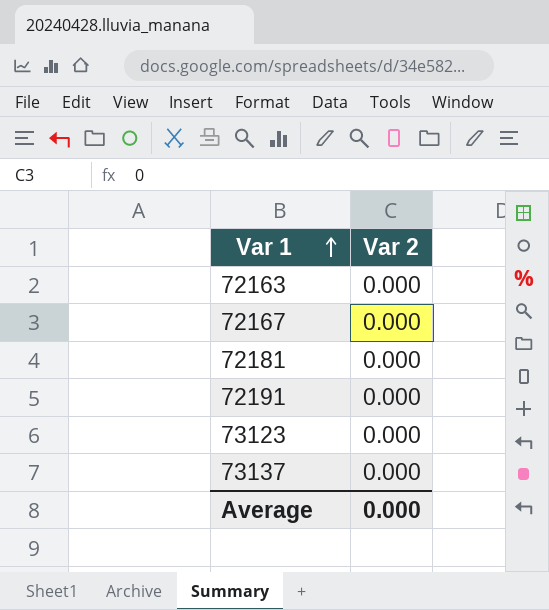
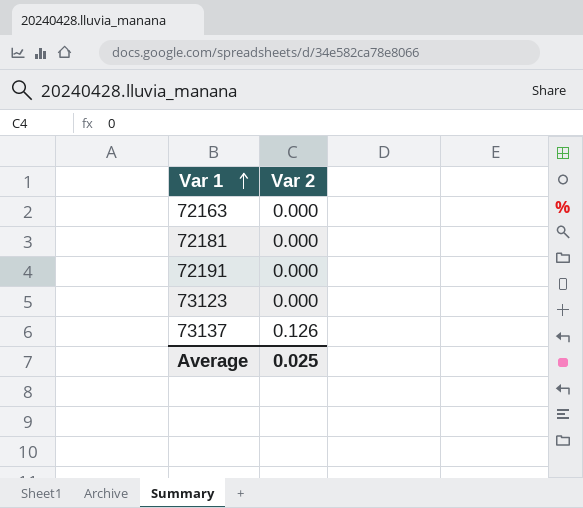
row 72167: 0.000 -> none
73137 | Var 2: 0.000 -> 0.126
Average | Var 2: 0.000 -> 0.025

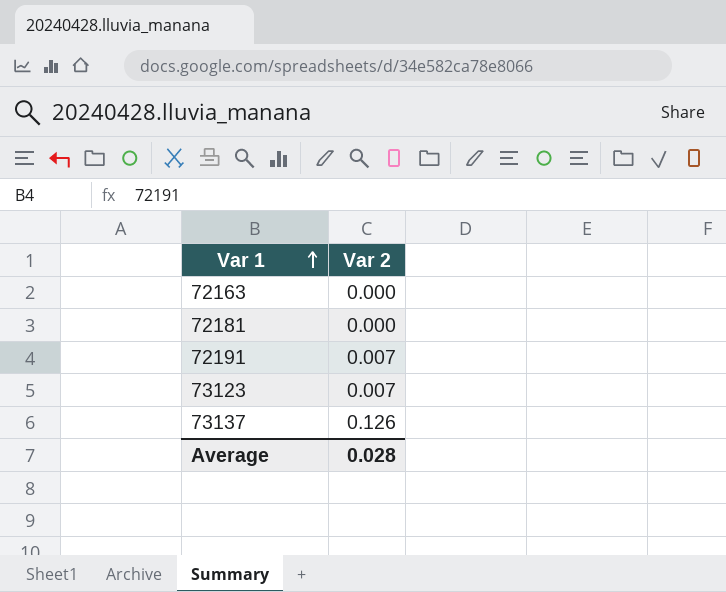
72191 | Var 2: 0.000 -> 0.007
73123 | Var 2: 0.000 -> 0.007
Average | Var 2: 0.025 -> 0.028

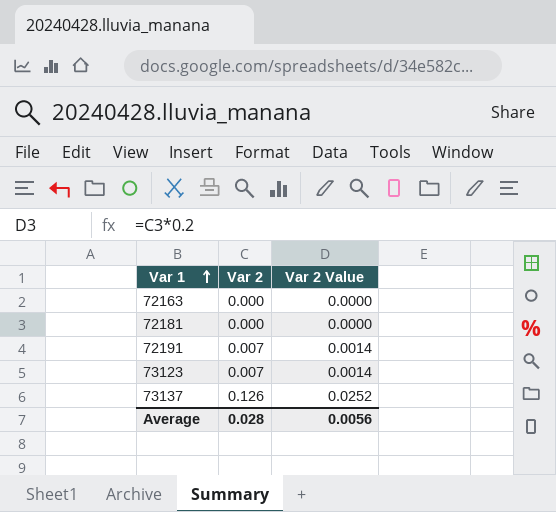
column Var 2 Value | formula: none -> [Var 2] * 0.2

